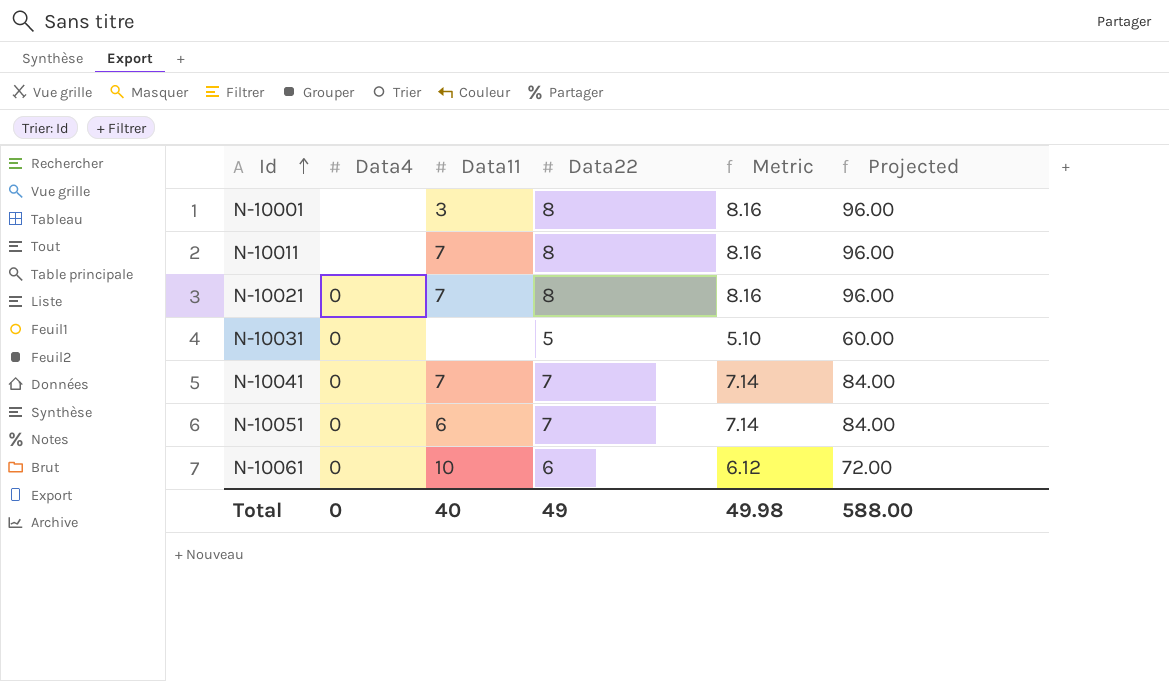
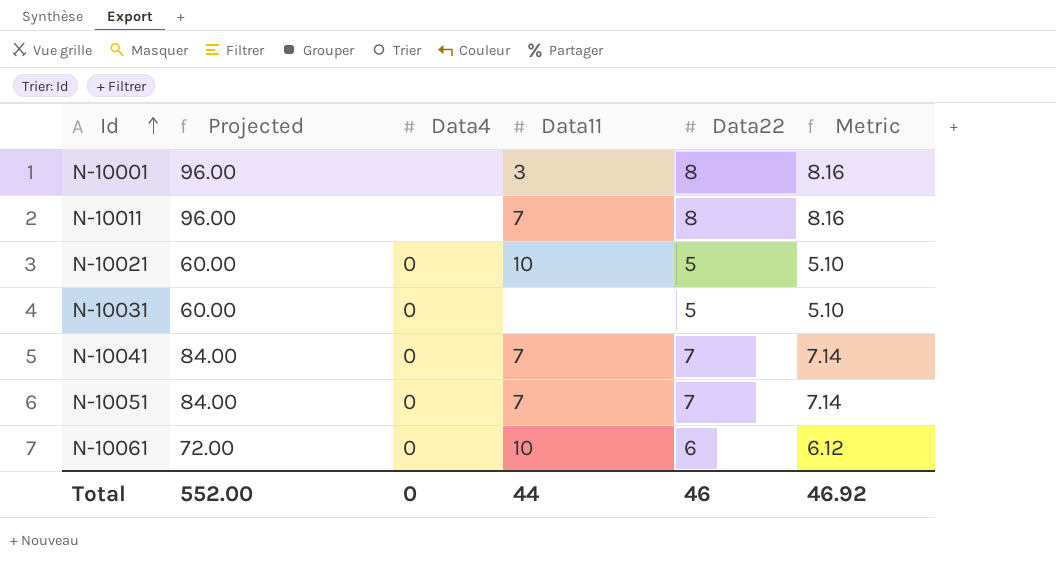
column Projected | position: 6 -> 2
N-10021 | Projected: 96.00 -> 60.00
N-10021 | Data11: 7 -> 10
N-10021 | Data22: 8 -> 5
N-10021 | Metric: 8.16 -> 5.10
N-10051 | Data11: 6 -> 7
Total | Projected: 588.00 -> 552.00
Total | Data11: 40 -> 44
Total | Data22: 49 -> 46
Total | Metric: 49.98 -> 46.92

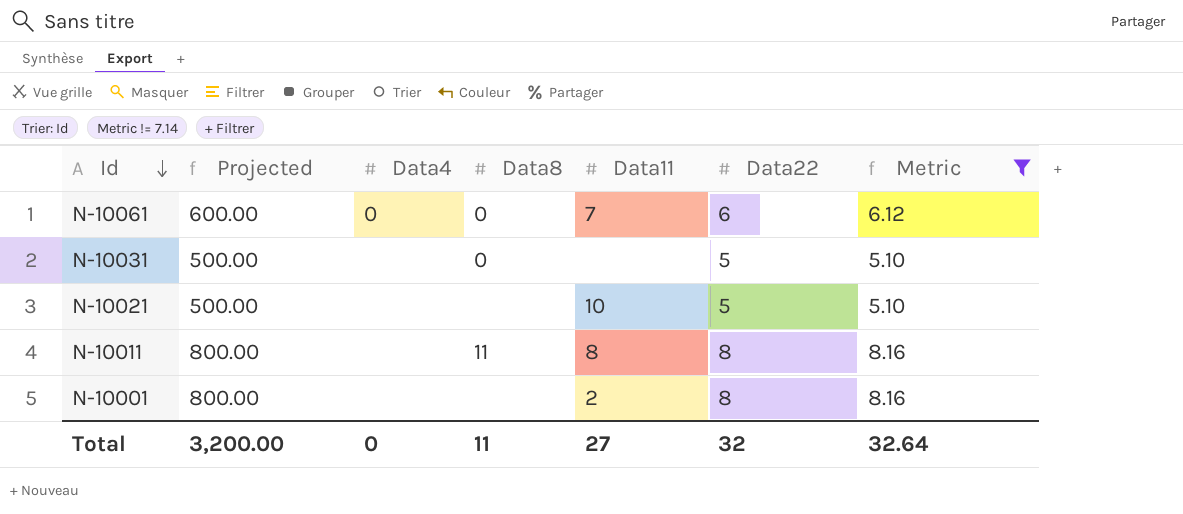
filter: none -> Metric != 7.14
row order: Id ascending -> Id descending
column Projected | formula: [Data22] * 12 -> [Data22] * 100
column Data8 | position: none -> 4
N-10061 | Data11: 10 -> 7
N-10031 | Data4: 0 -> none
N-10021 | Data4: 0 -> none
N-10011 | Data11: 7 -> 8
N-10001 | Data11: 3 -> 2
Total | Projected: 552.00 -> 3,200.00
Total | Data11: 44 -> 27
Total | Data22: 46 -> 32
Total | Metric: 46.92 -> 32.64

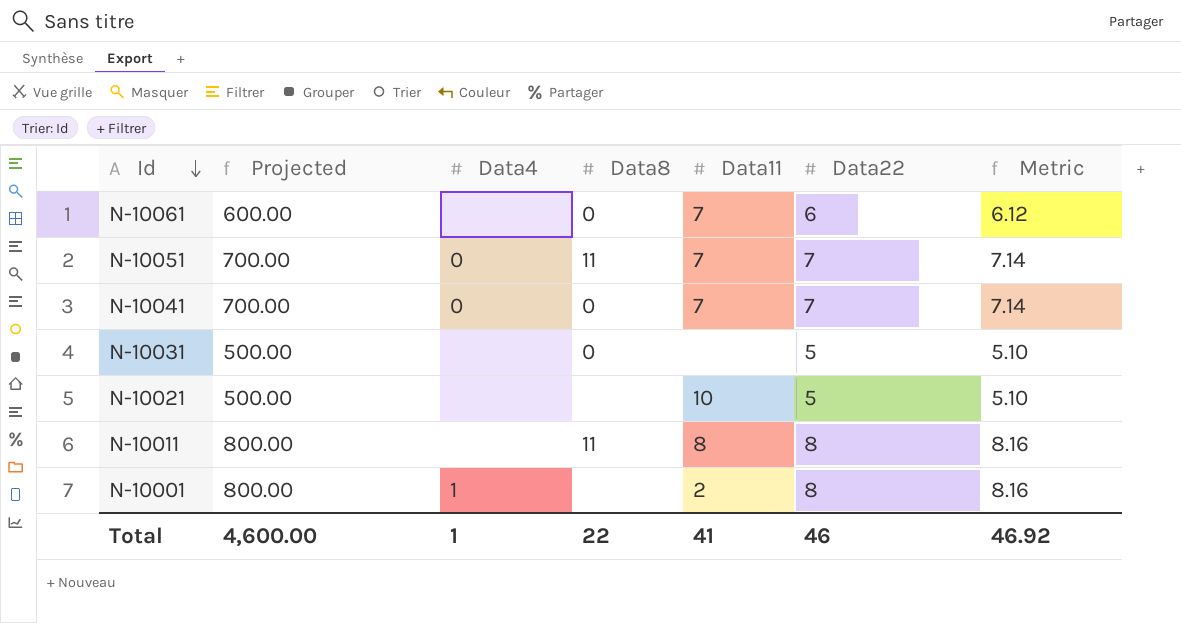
filter: Metric != 7.14 -> none
N-10061 | Data4: 0 -> none
N-10001 | Data4: none -> 1
Total | Projected: 3,200.00 -> 4,600.00
Total | Data4: 0 -> 1
Total | Data8: 11 -> 22
Total | Data11: 27 -> 41
Total | Data22: 32 -> 46
Total | Metric: 32.64 -> 46.92

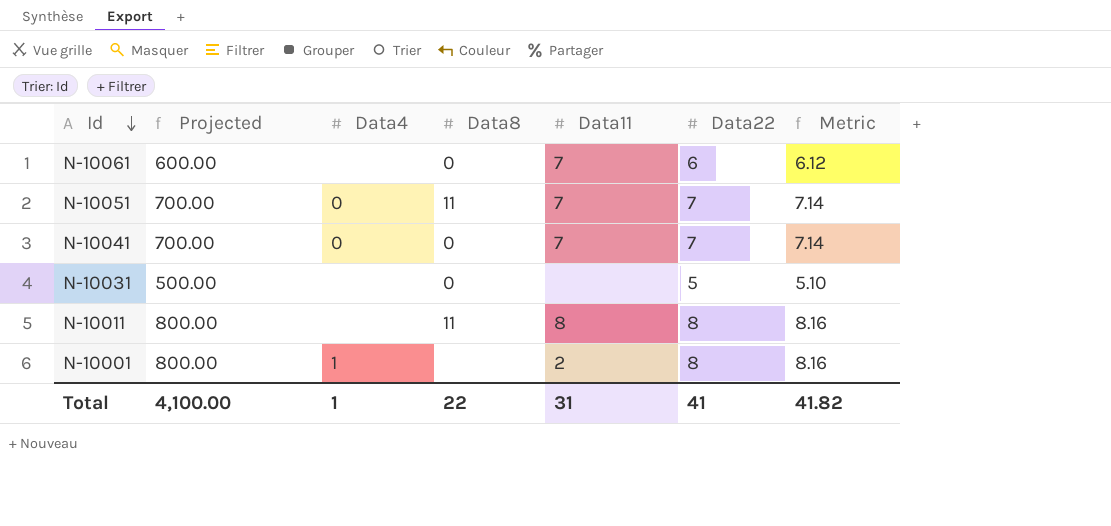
row N-10021: 500.00 | none | none | 10 | 5 | 5.10 -> none
Total | Projected: 4,600.00 -> 4,100.00
Total | Data11: 41 -> 31
Total | Data22: 46 -> 41
Total | Metric: 46.92 -> 41.82

